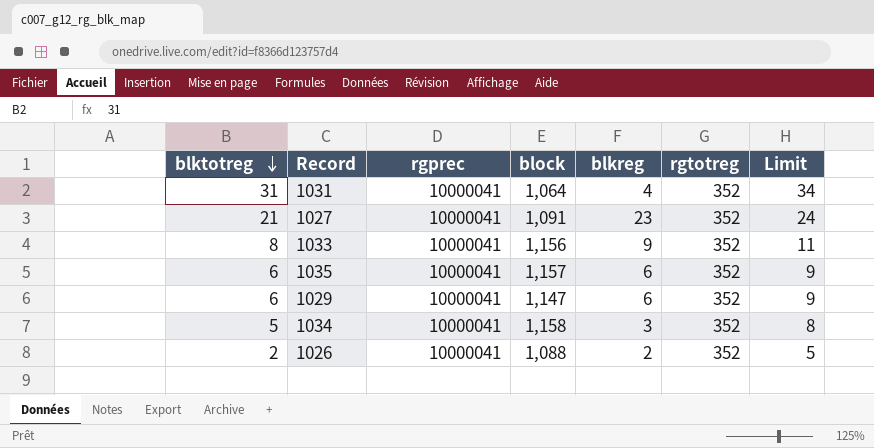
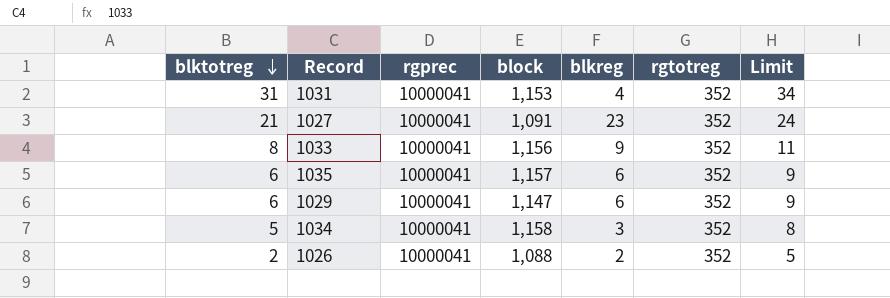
1031 | block: 1,064 -> 1,153

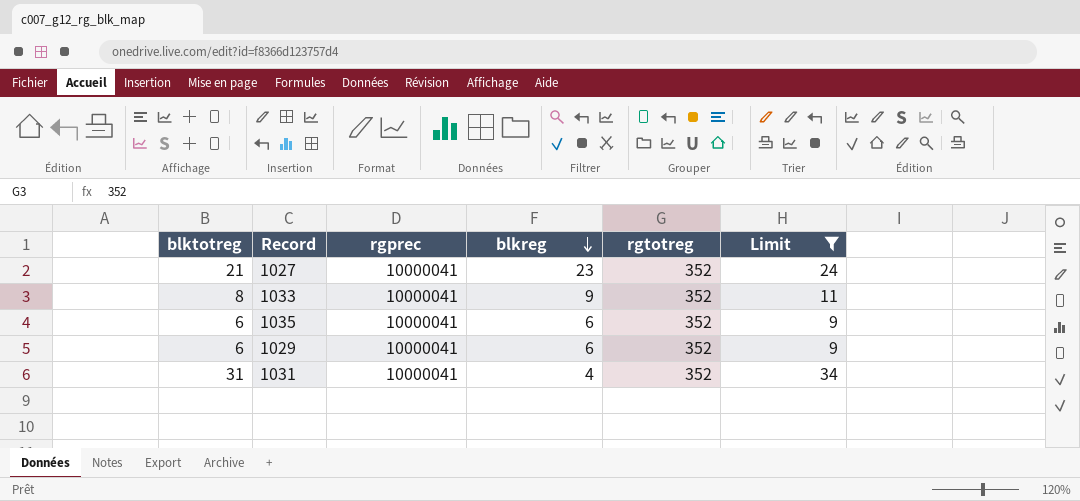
filter: none -> Limit >= 9
row order: blktotreg descending -> blkreg descending
column block | position: 4 -> none

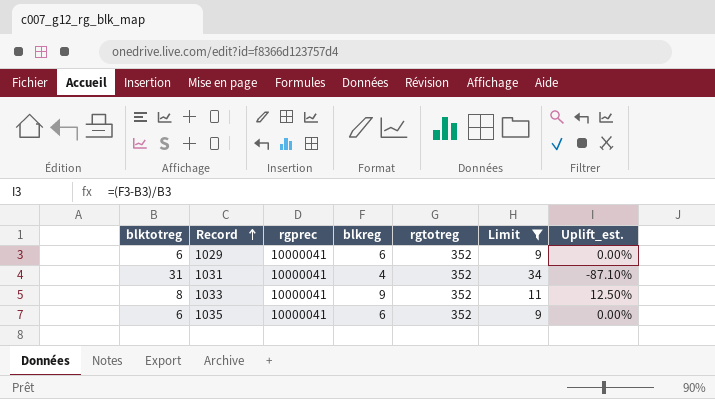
row order: blkreg descending -> Record ascending
column Uplift_est. | formula: none -> ([blkreg] - [blktotreg]) / [blktotreg]
row 1027: 21 | 10000041 | 23 | 352 | 24 -> none

